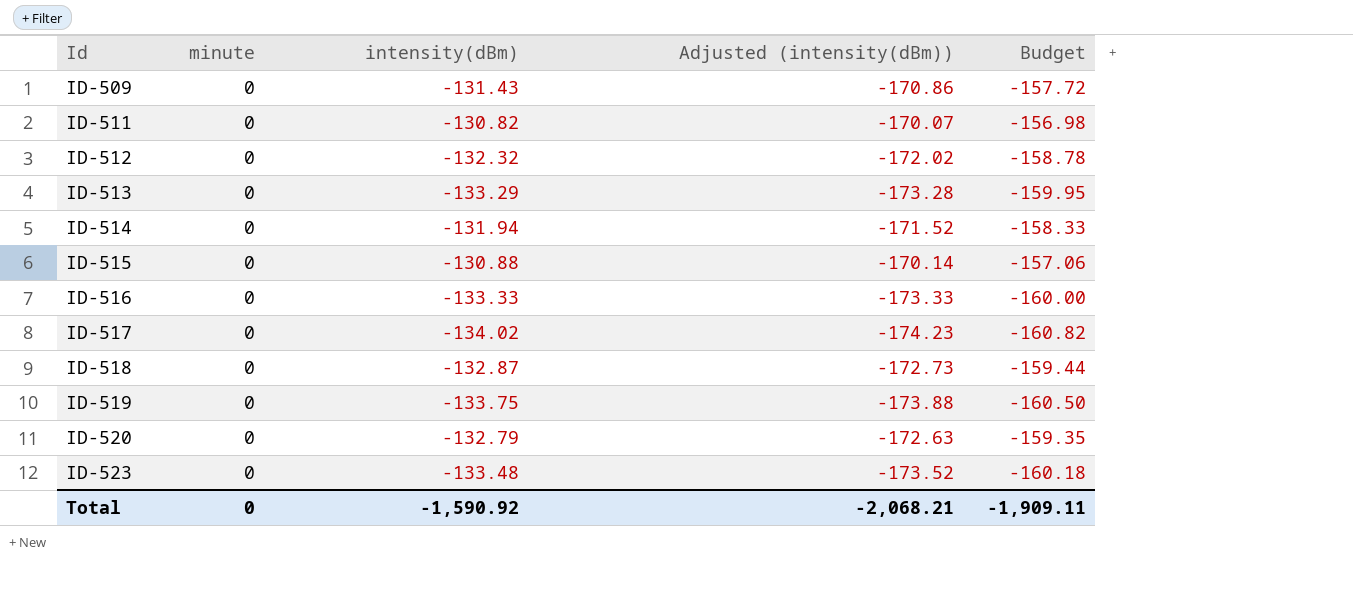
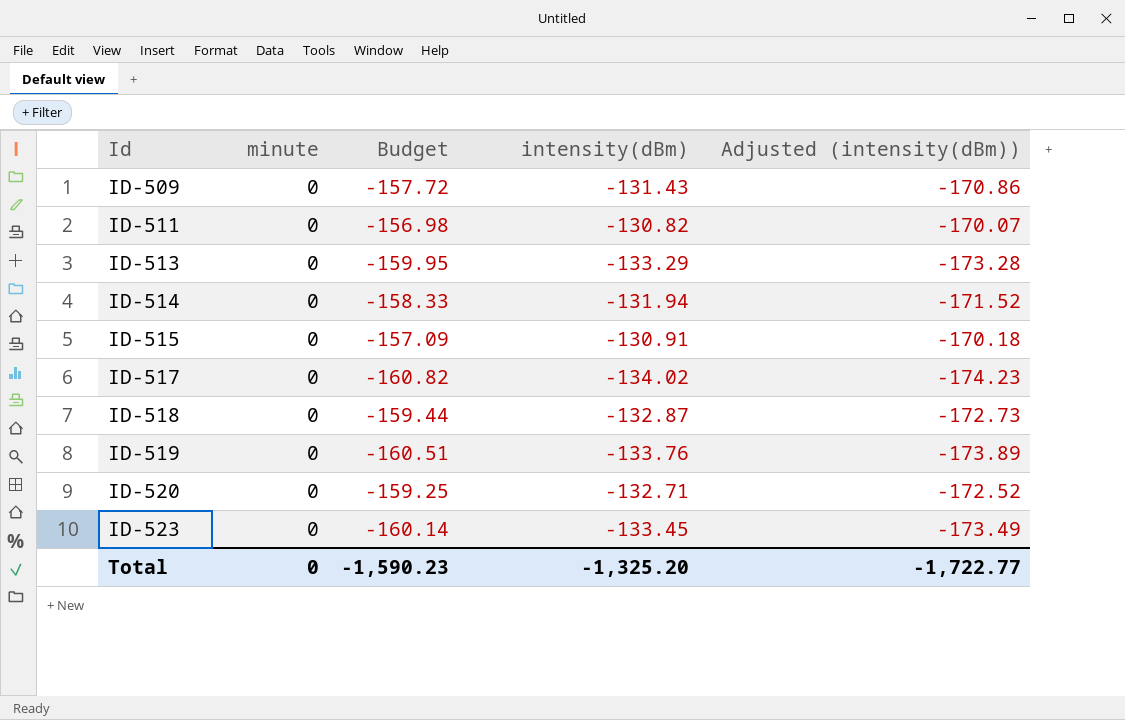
column Budget | position: 5 -> 3
row ID-512: 0 | -132.32 | -172.02 | -158.78 -> none
row ID-516: 0 | -133.33 | -173.33 | -160.00 -> none
ID-515 | Budget: -157.06 -> -157.09
ID-515 | intensity(dBm): -130.88 -> -130.91
ID-515 | Adjusted (intensity(dBm)): -170.14 -> -170.18
ID-519 | Budget: -160.50 -> -160.51
ID-519 | intensity(dBm): -133.75 -> -133.76
ID-519 | Adjusted (intensity(dBm)): -173.88 -> -173.89
ID-520 | Budget: -159.35 -> -159.25
ID-520 | intensity(dBm): -132.79 -> -132.71
ID-520 | Adjusted (intensity(dBm)): -172.63 -> -172.52
ID-523 | Budget: -160.18 -> -160.14
ID-523 | intensity(dBm): -133.48 -> -133.45
ID-523 | Adjusted (intensity(dBm)): -173.52 -> -173.49
Total | Budget: -1,909.11 -> -1,590.23
Total | intensity(dBm): -1,590.92 -> -1,325.20
Total | Adjusted (intensity(dBm)): -2,068.21 -> -1,722.77

